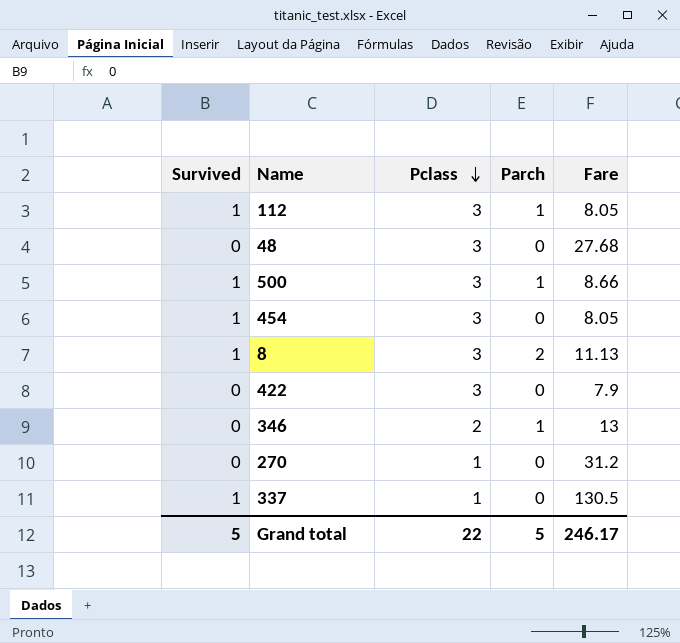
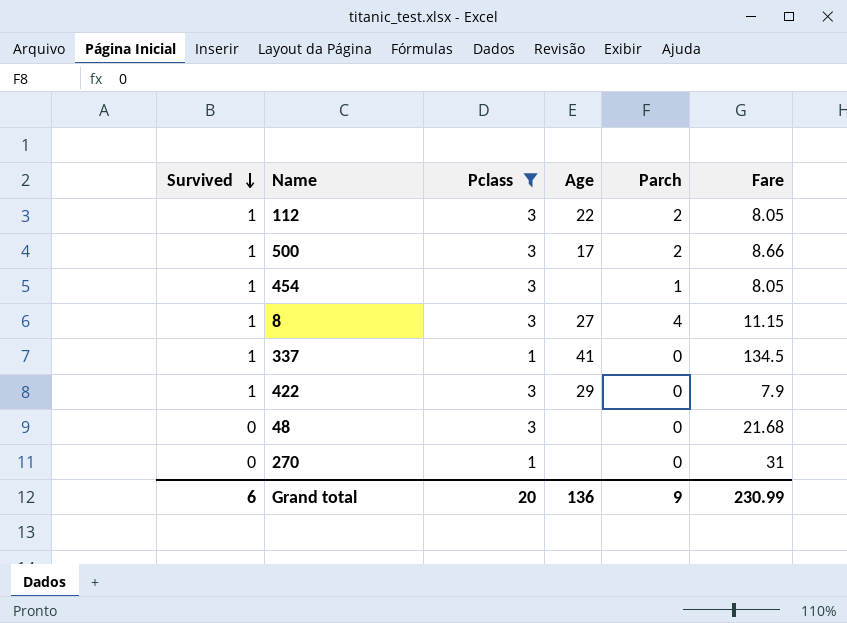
filter: none -> Pclass != 2
row order: Pclass descending -> Survived descending
column Age | position: none -> 4
112 | Parch: 1 -> 2
500 | Parch: 1 -> 2
454 | Parch: 0 -> 1
8 | Parch: 2 -> 4
8 | Fare: 11.13 -> 11.15
337 | Fare: 130.5 -> 134.5
422 | Survived: 0 -> 1
48 | Fare: 27.68 -> 21.68
270 | Fare: 31.2 -> 31
Grand total | Survived: 5 -> 6
Grand total | Pclass: 22 -> 20
Grand total | Parch: 5 -> 9
Grand total | Fare: 246.17 -> 230.99

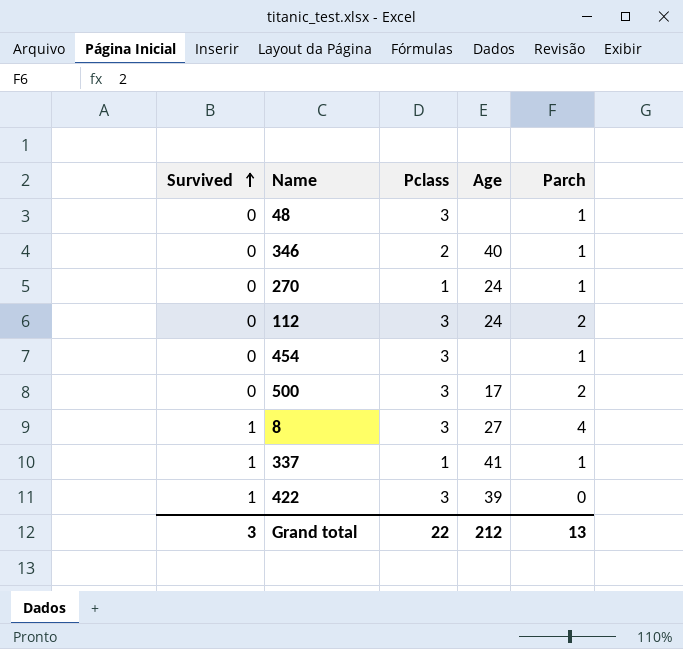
filter: Pclass != 2 -> none
row order: Survived descending -> Survived ascending
column Fare | position: 6 -> none
48 | Parch: 0 -> 1
270 | Age: none -> 24
270 | Parch: 0 -> 1
112 | Survived: 1 -> 0
112 | Age: 22 -> 24
454 | Survived: 1 -> 0
500 | Survived: 1 -> 0
337 | Parch: 0 -> 1
422 | Age: 29 -> 39
Grand total | Survived: 6 -> 3
Grand total | Pclass: 20 -> 22
Grand total | Age: 136 -> 212
Grand total | Parch: 9 -> 13

